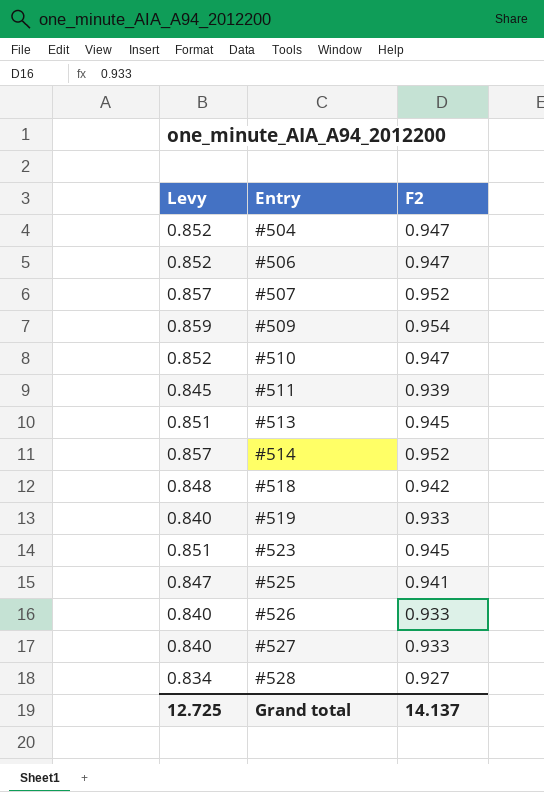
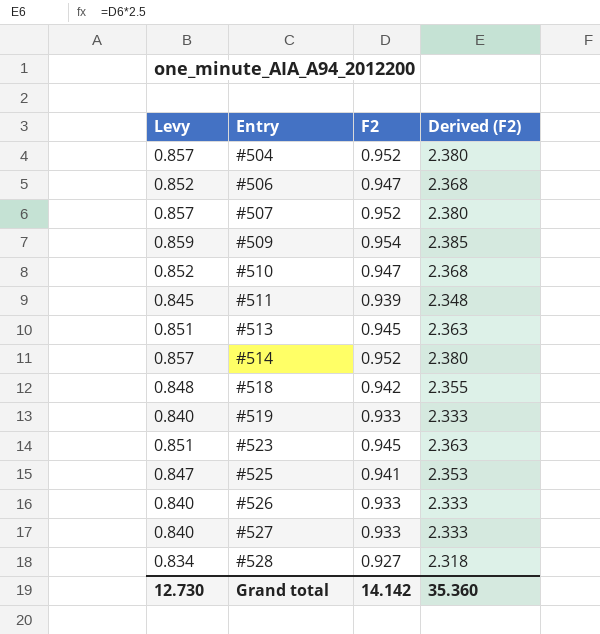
column Derived (F2) | formula: none -> [F2] * 2.5
#504 | Levy: 0.852 -> 0.857
#504 | F2: 0.947 -> 0.952
Grand total | Levy: 12.725 -> 12.730
Grand total | F2: 14.137 -> 14.142

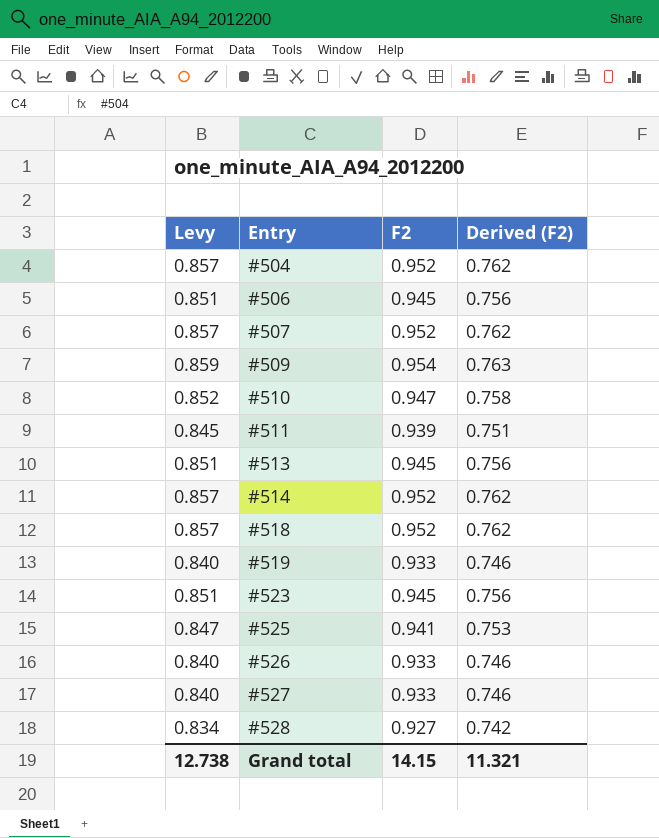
column Derived (F2) | formula: [F2] * 2.5 -> [F2] * 0.8
#506 | Levy: 0.852 -> 0.851
#506 | F2: 0.947 -> 0.945
#518 | Levy: 0.848 -> 0.857
#518 | F2: 0.942 -> 0.952
Grand total | Levy: 12.730 -> 12.738
Grand total | F2: 14.142 -> 14.15
Grand total | Derived (F2): 35.360 -> 11.321

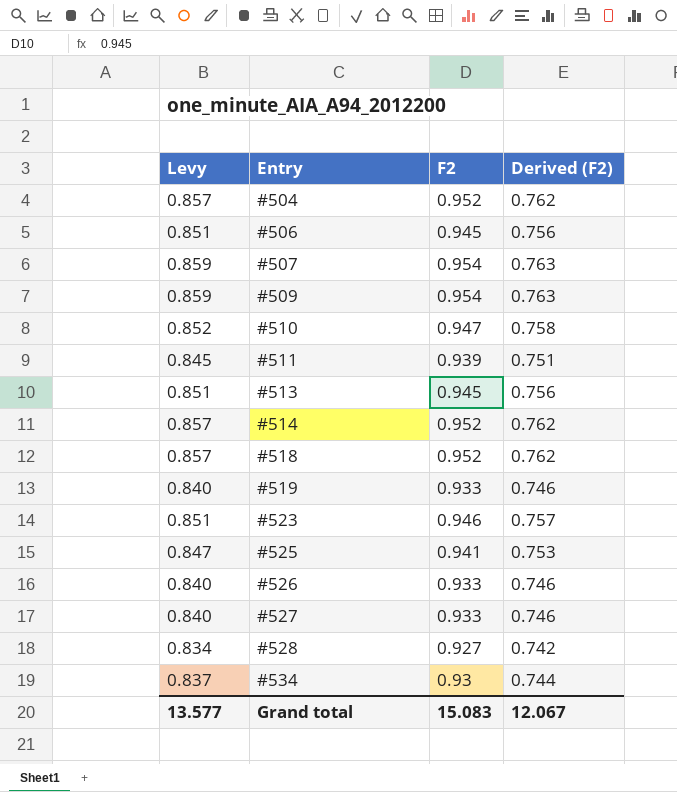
#507 | Levy: 0.857 -> 0.859
#507 | F2: 0.952 -> 0.954
#507 | Derived (F2): 0.762 -> 0.763
#523 | F2: 0.945 -> 0.946
#523 | Derived (F2): 0.756 -> 0.757
row #534: none -> 0.837 | 0.93 | 0.744
Grand total | Levy: 12.738 -> 13.577
Grand total | F2: 14.15 -> 15.083
Grand total | Derived (F2): 11.321 -> 12.067

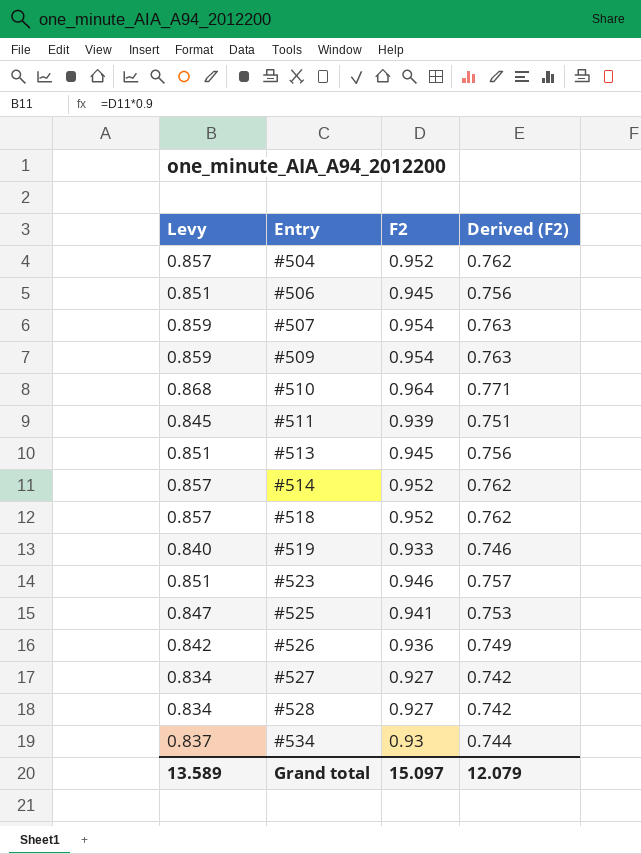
#510 | Levy: 0.852 -> 0.868
#510 | F2: 0.947 -> 0.964
#510 | Derived (F2): 0.758 -> 0.771
#526 | Levy: 0.840 -> 0.842
#526 | F2: 0.933 -> 0.936
#526 | Derived (F2): 0.746 -> 0.749
#527 | Levy: 0.840 -> 0.834
#527 | F2: 0.933 -> 0.927
#527 | Derived (F2): 0.746 -> 0.742
Grand total | Levy: 13.577 -> 13.589
Grand total | F2: 15.083 -> 15.097
Grand total | Derived (F2): 12.067 -> 12.079

